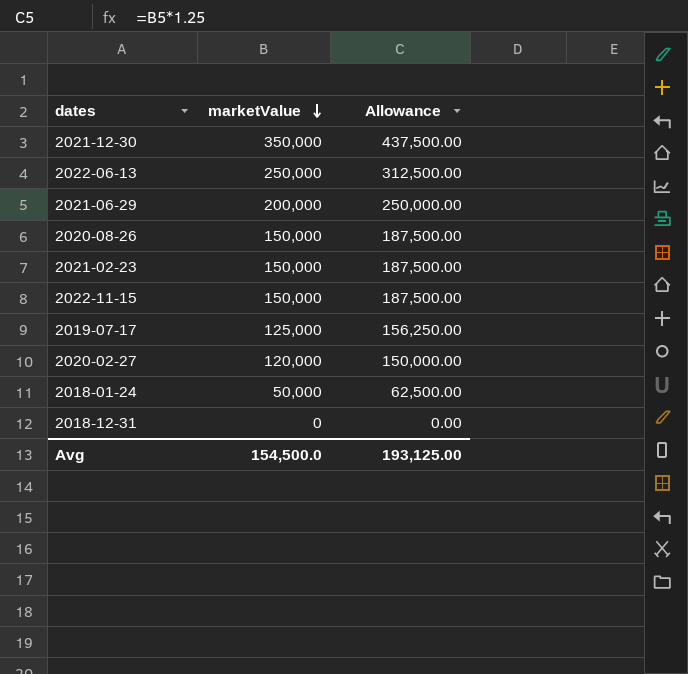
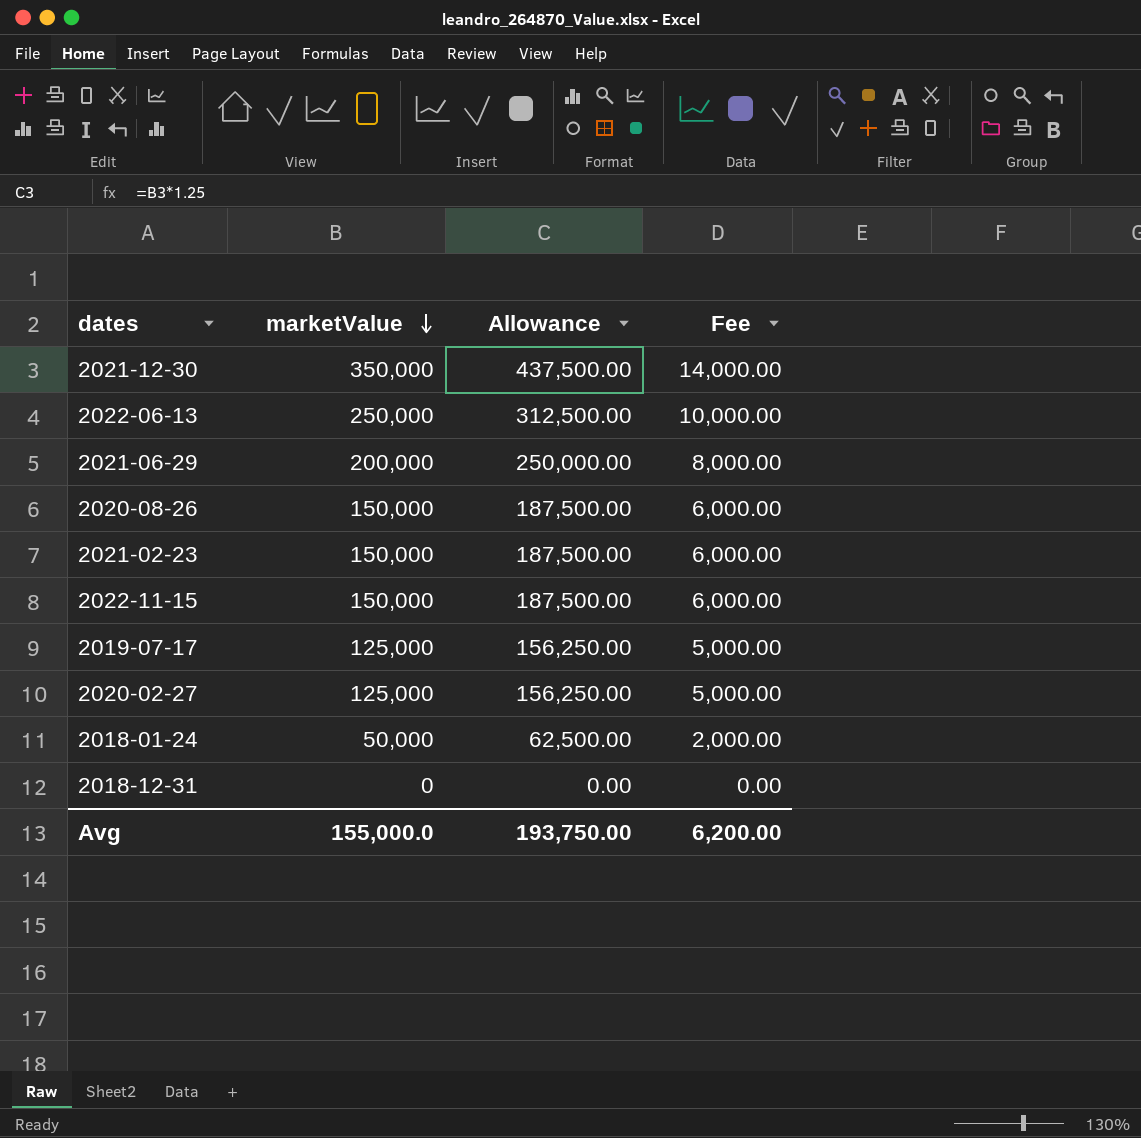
column Fee | formula: none -> [marketValue] * 0.04
2020-02-27 | marketValue: 120,000 -> 125,000
2020-02-27 | Allowance: 150,000.00 -> 156,250.00
Avg | marketValue: 154,500.0 -> 155,000.0
Avg | Allowance: 193,125.00 -> 193,750.00

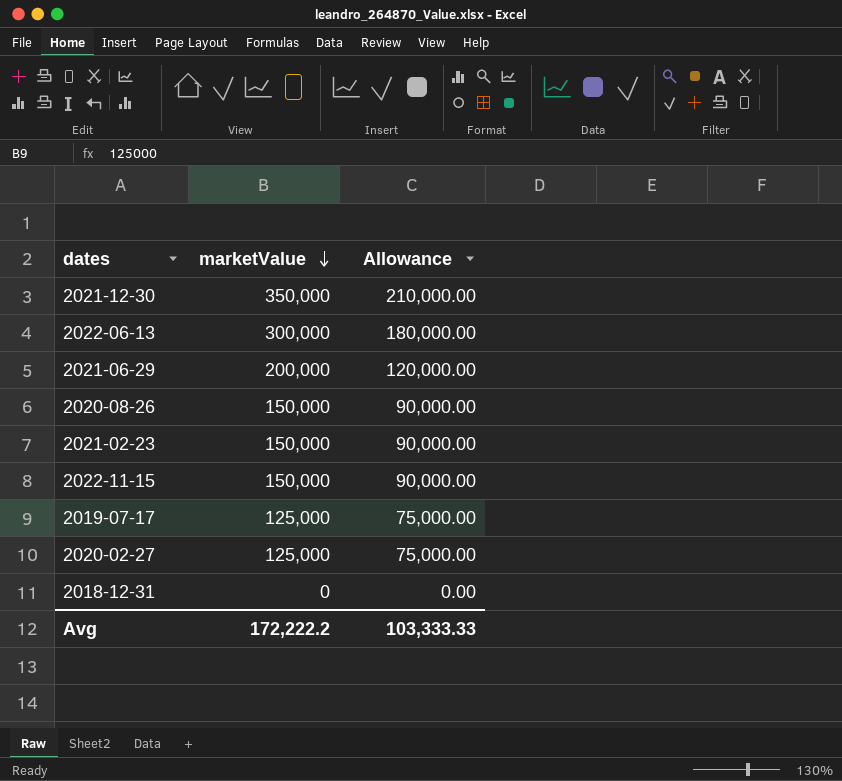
column Fee | formula: [marketValue] * 0.04 -> none
column Allowance | formula: [marketValue] * 1.25 -> [marketValue] * 0.6
row 2018-01-24: 50,000 | 62,500.00 | 2,000.00 -> none
2022-06-13 | marketValue: 250,000 -> 300,000
Avg | marketValue: 155,000.0 -> 172,222.2
Avg | Allowance: 193,750.00 -> 103,333.33

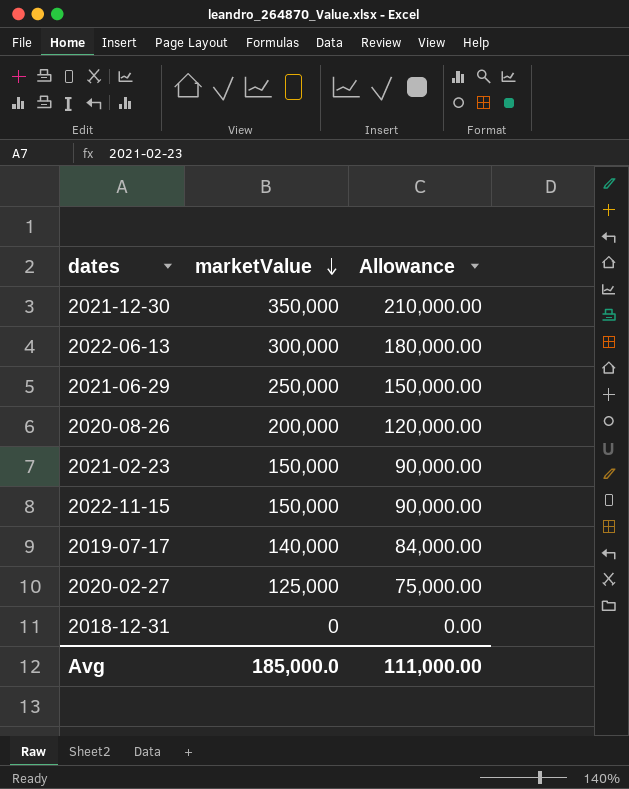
2021-06-29 | marketValue: 200,000 -> 250,000
2021-06-29 | Allowance: 120,000.00 -> 150,000.00
2020-08-26 | marketValue: 150,000 -> 200,000
2020-08-26 | Allowance: 90,000.00 -> 120,000.00
2019-07-17 | marketValue: 125,000 -> 140,000
2019-07-17 | Allowance: 75,000.00 -> 84,000.00
Avg | marketValue: 172,222.2 -> 185,000.0
Avg | Allowance: 103,333.33 -> 111,000.00

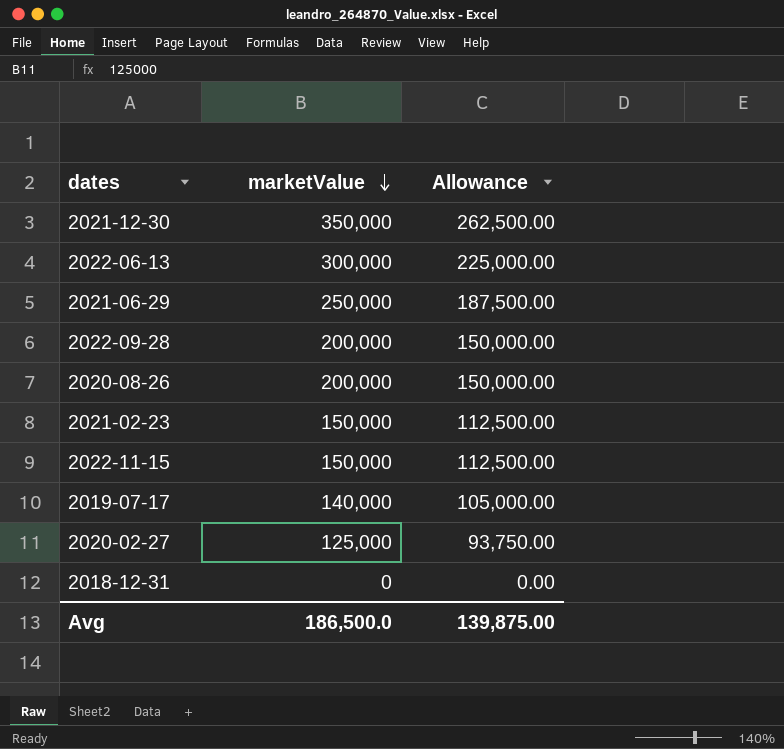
column Allowance | formula: [marketValue] * 0.6 -> [marketValue] * 0.75
row 2022-09-28: none -> 200,000 | 150,000.00
Avg | marketValue: 185,000.0 -> 186,500.0
Avg | Allowance: 111,000.00 -> 139,875.00

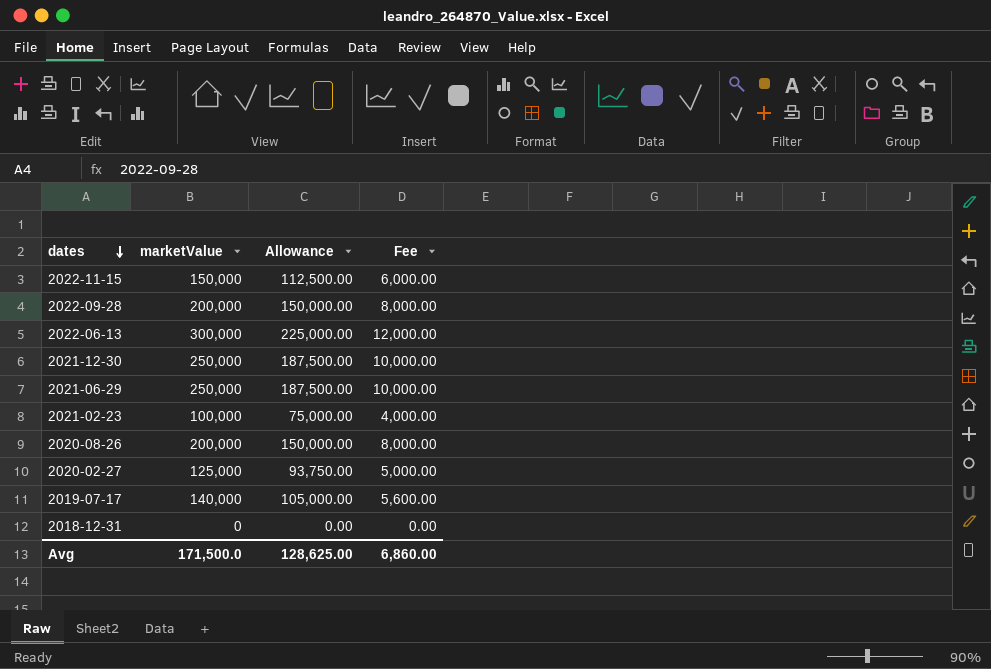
row order: marketValue descending -> dates descending
column Fee | formula: none -> [marketValue] * 0.04
2021-12-30 | marketValue: 350,000 -> 250,000
2021-12-30 | Allowance: 262,500.00 -> 187,500.00
2021-02-23 | marketValue: 150,000 -> 100,000
2021-02-23 | Allowance: 112,500.00 -> 75,000.00
Avg | marketValue: 186,500.0 -> 171,500.0
Avg | Allowance: 139,875.00 -> 128,625.00

